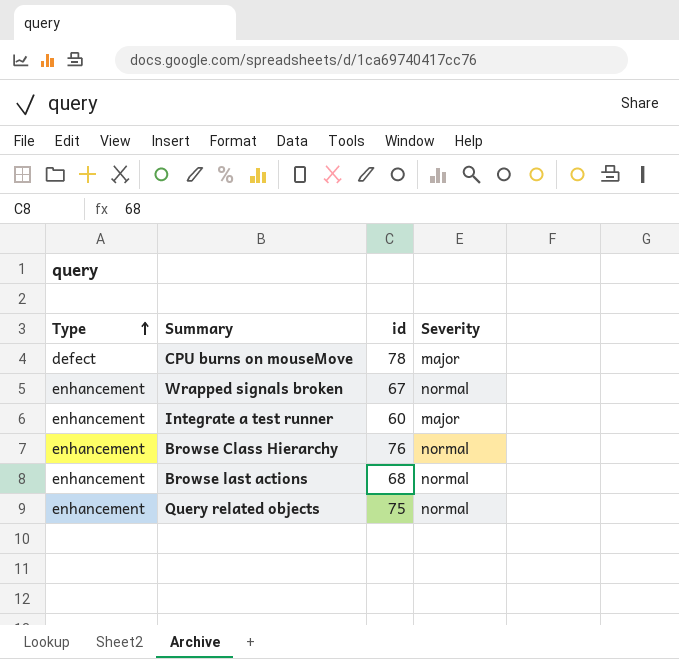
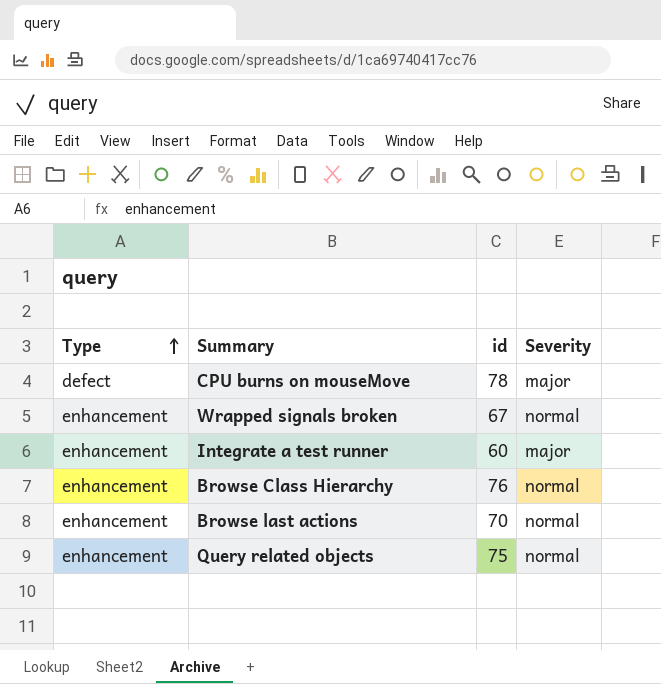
Browse last actions | id: 68 -> 70

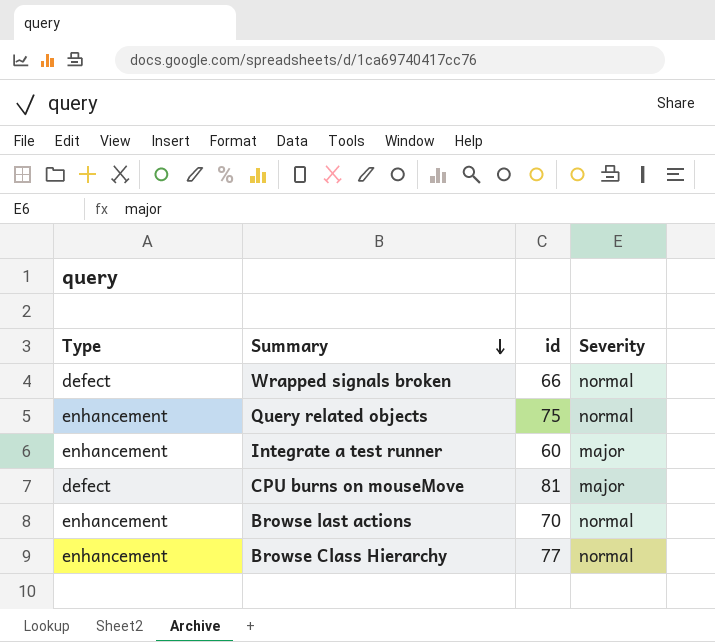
row order: Type ascending -> Summary descending
Wrapped signals broken | Type: enhancement -> defect
Wrapped signals broken | id: 67 -> 66
CPU burns on mouseMove | id: 78 -> 81
Browse Class Hierarchy | id: 76 -> 77

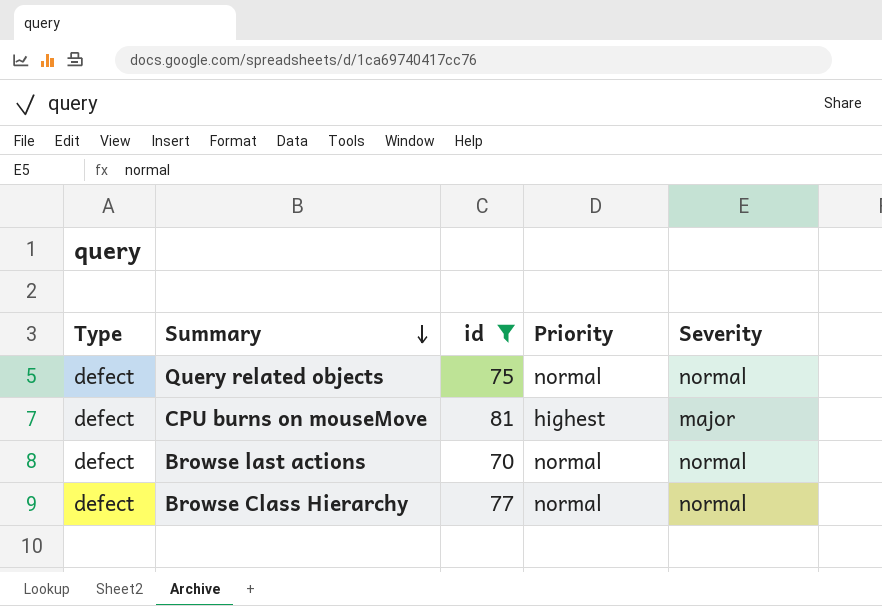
filter: none -> id >= 70
column Priority | position: none -> 4
Query related objects | Type: enhancement -> defect
Browse last actions | Type: enhancement -> defect
Browse Class Hierarchy | Type: enhancement -> defect

